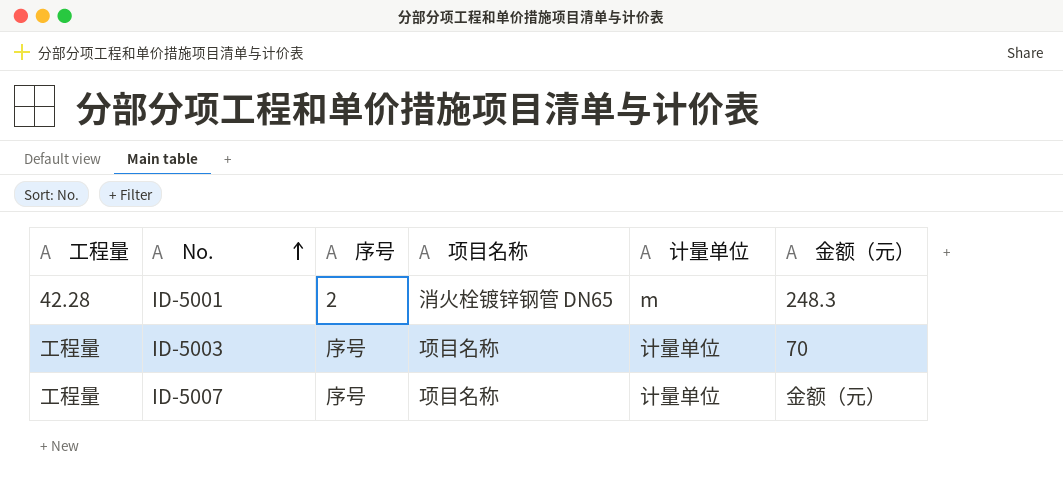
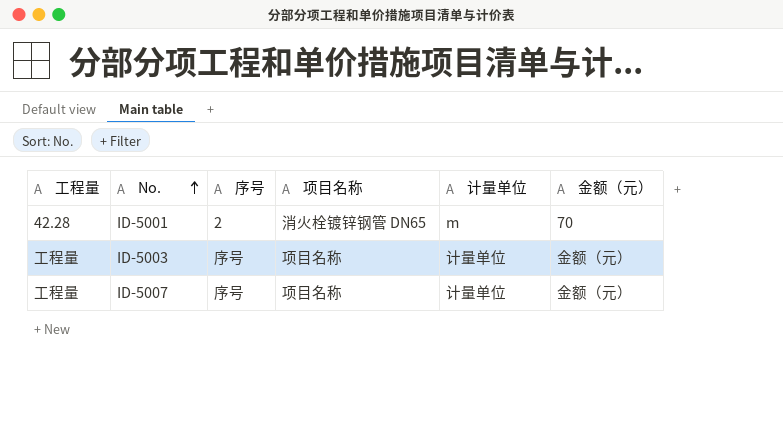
ID-5001 | 金额（元）: 248.3 -> 70
ID-5003 | 金额（元）: 70 -> 金额（元）

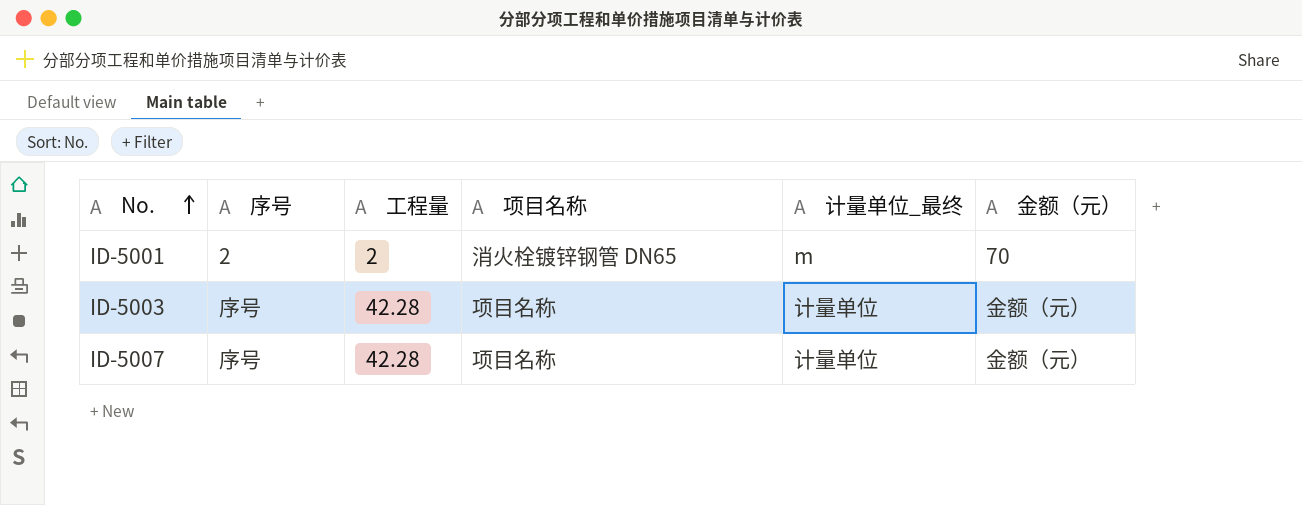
column 工程量 | position: 1 -> 3
column name: 计量单位 -> 计量单位_最终
ID-5001 | 工程量: 42.28 -> 2
ID-5003 | 工程量: 工程量 -> 42.28
ID-5007 | 工程量: 工程量 -> 42.28

